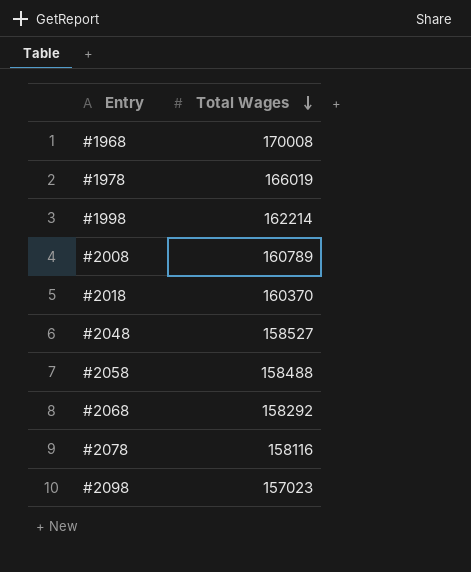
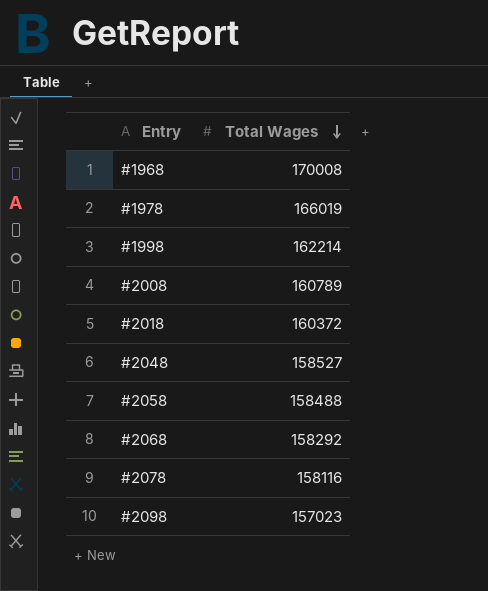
#2018 | Total Wages: 160370 -> 160372

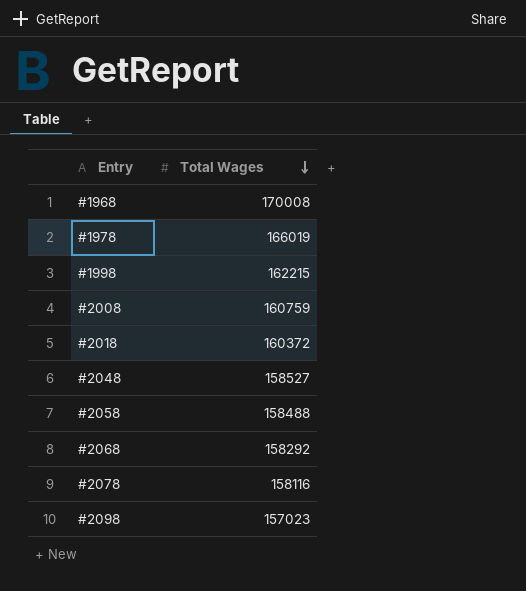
#1998 | Total Wages: 162214 -> 162215
#2008 | Total Wages: 160789 -> 160759

